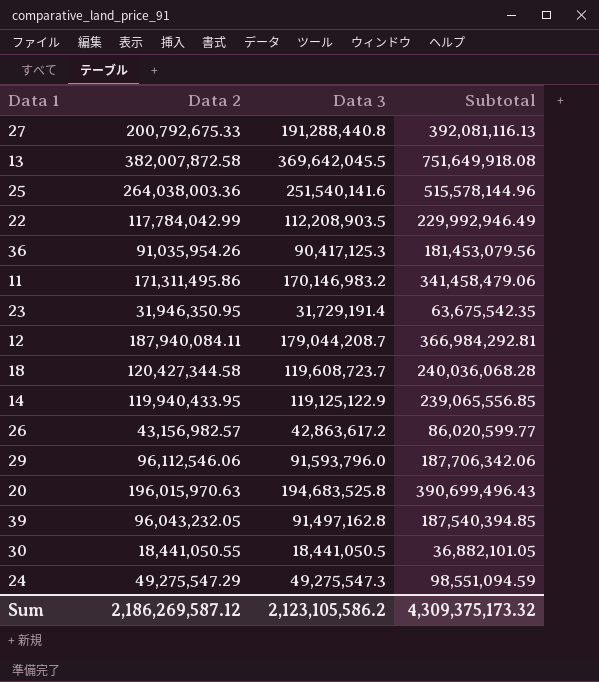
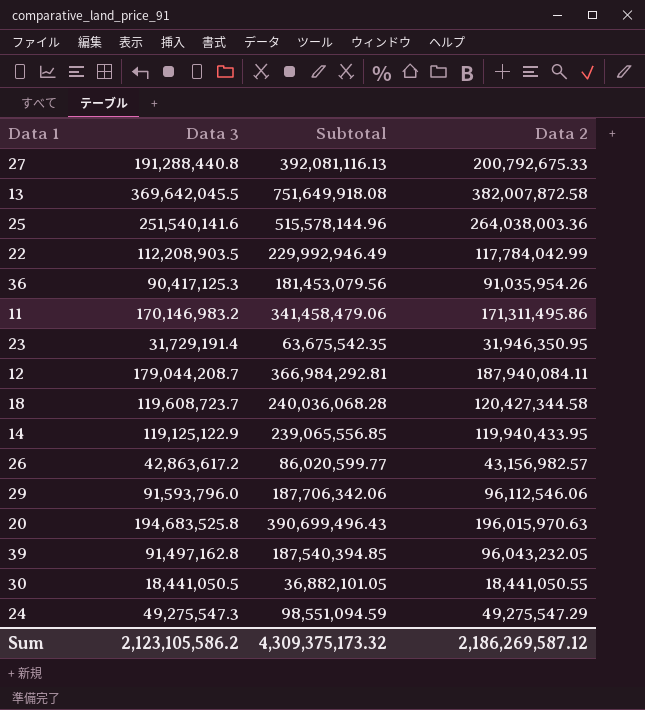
column Data 2 | position: 2 -> 4

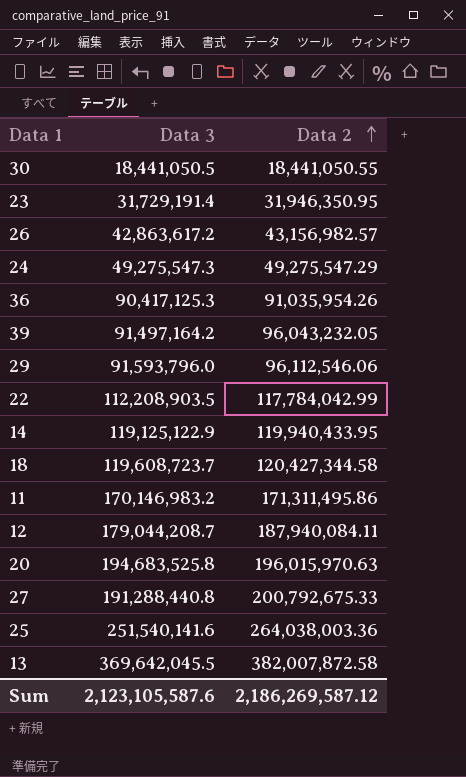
row order: none -> Data 2 ascending
column Subtotal | formula: [Data 3] + [Data 2] -> none
39 | Data 3: 91,497,162.8 -> 91,497,164.2
Sum | Data 3: 2,123,105,586.2 -> 2,123,105,587.6

